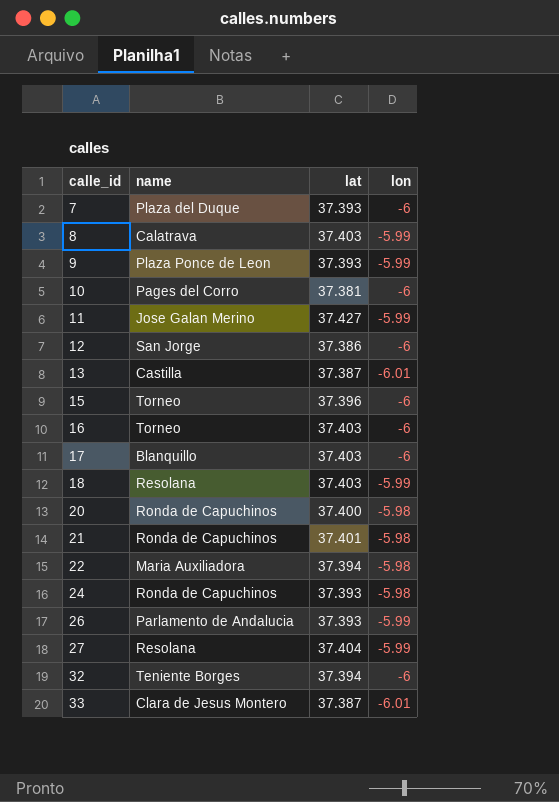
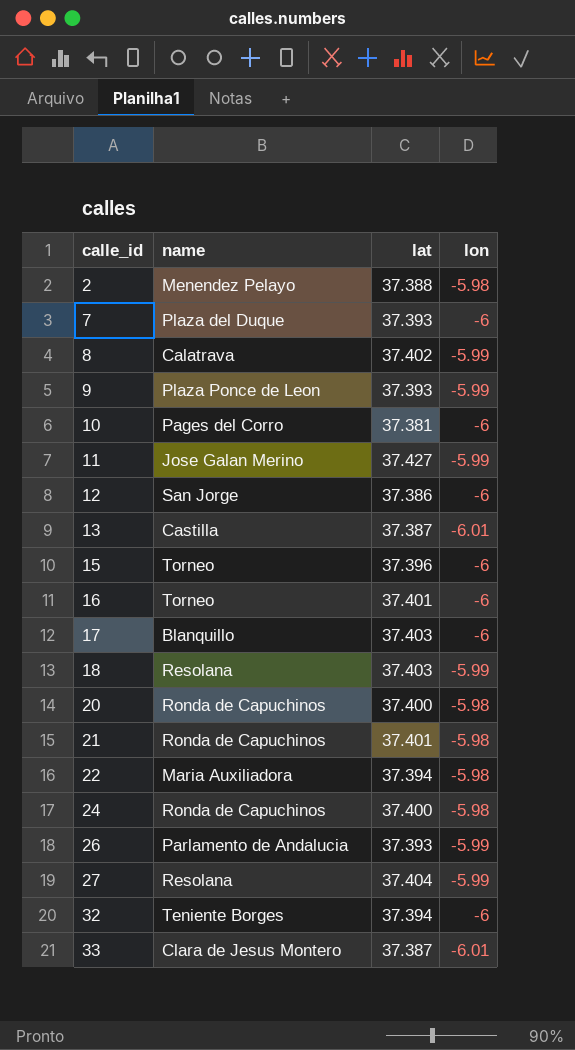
row 2: none -> Menendez Pelayo | 37.388 | -5.98
8 | lat: 37.403 -> 37.402
16 | lat: 37.403 -> 37.401
24 | lat: 37.393 -> 37.400

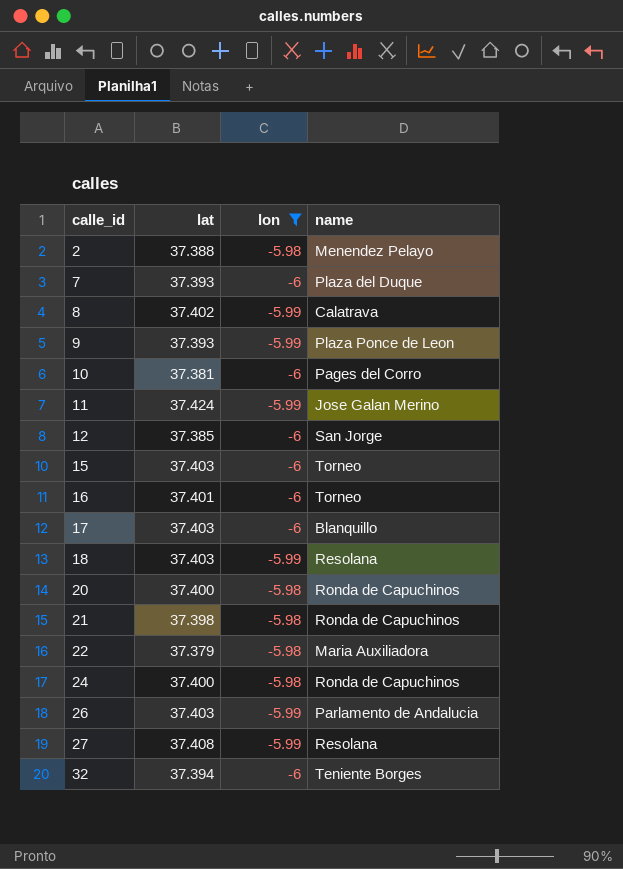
filter: none -> lon != -6.01
column name | position: 2 -> 4
11 | lat: 37.427 -> 37.424
12 | lat: 37.386 -> 37.385
15 | lat: 37.396 -> 37.403
21 | lat: 37.401 -> 37.398
22 | lat: 37.394 -> 37.379
26 | lat: 37.393 -> 37.403
27 | lat: 37.404 -> 37.408

